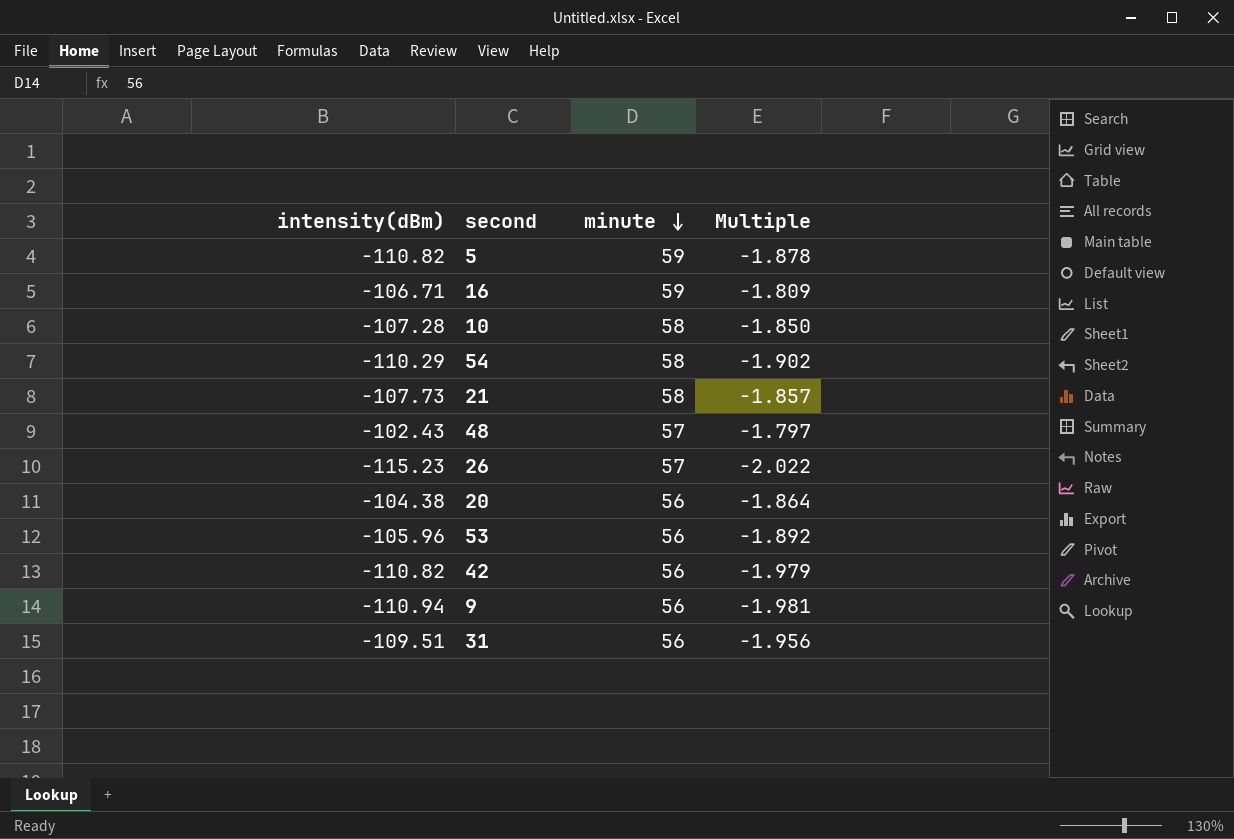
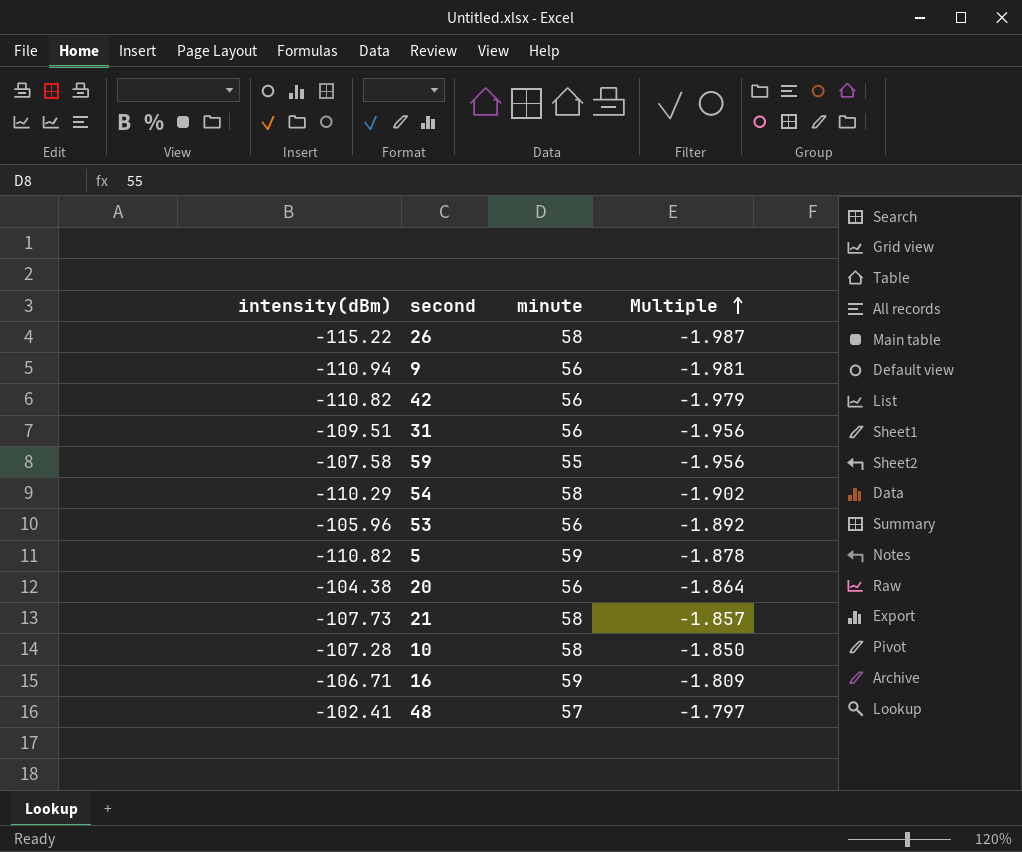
row order: minute descending -> Multiple ascending
26 | intensity(dBm): -115.23 -> -115.22
26 | minute: 57 -> 58
26 | Multiple: -2.022 -> -1.987
row 59: none -> -107.58 | 55 | -1.956
48 | intensity(dBm): -102.43 -> -102.41

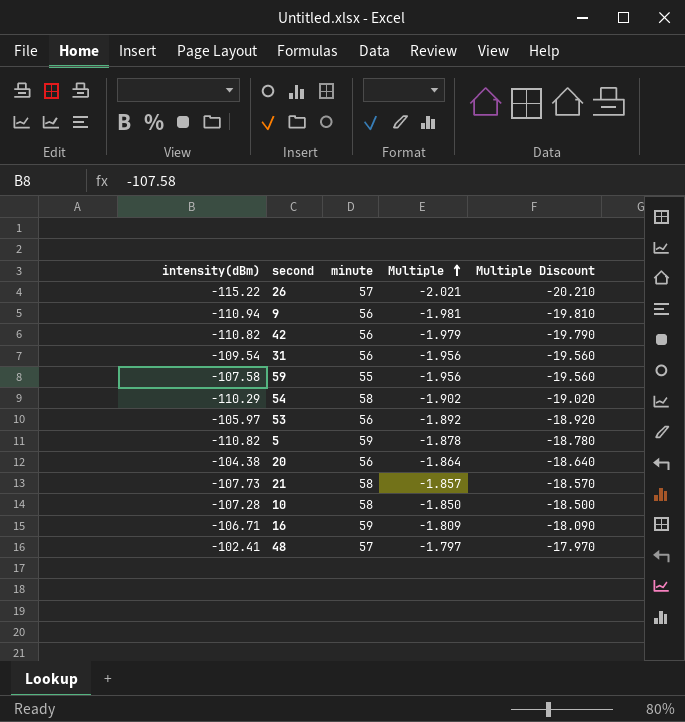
column Multiple Discount | formula: none -> [Multiple] * 10
26 | minute: 58 -> 57
26 | Multiple: -1.987 -> -2.021
31 | intensity(dBm): -109.51 -> -109.54
53 | intensity(dBm): -105.96 -> -105.97

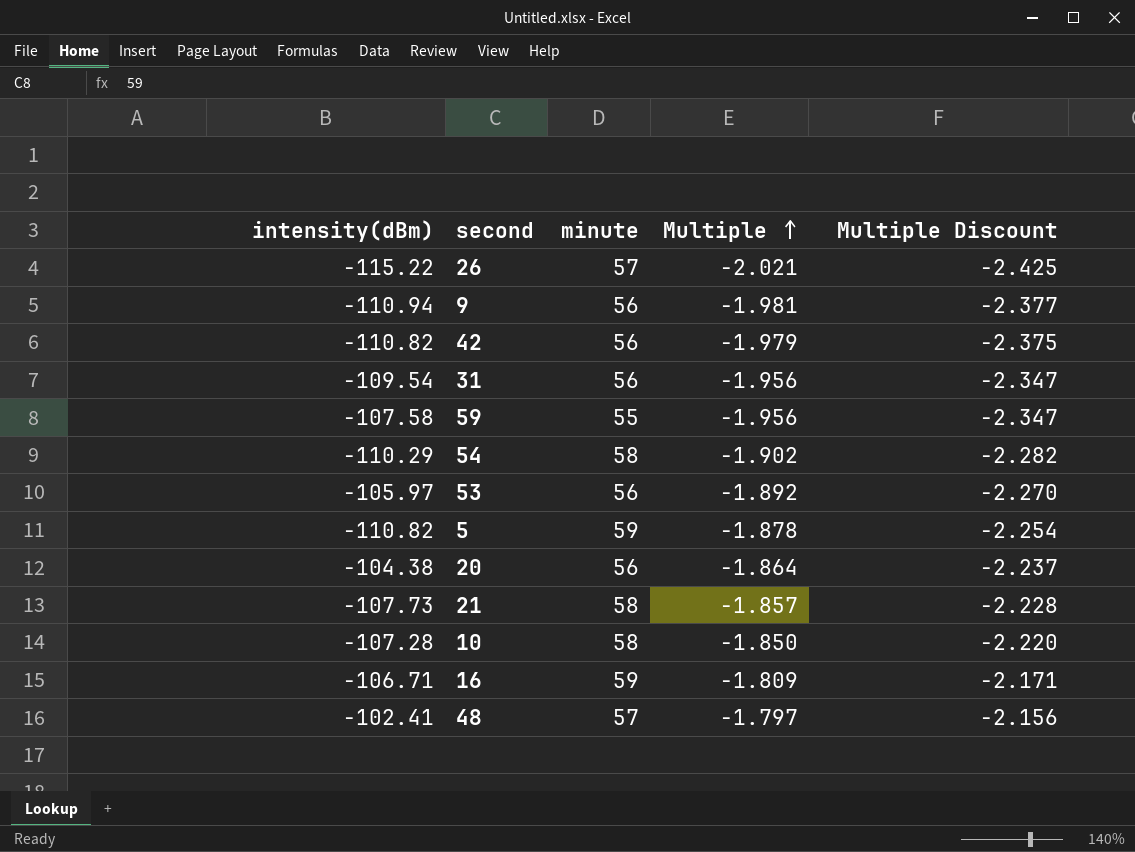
column Multiple Discount | formula: [Multiple] * 10 -> [Multiple] * 1.2

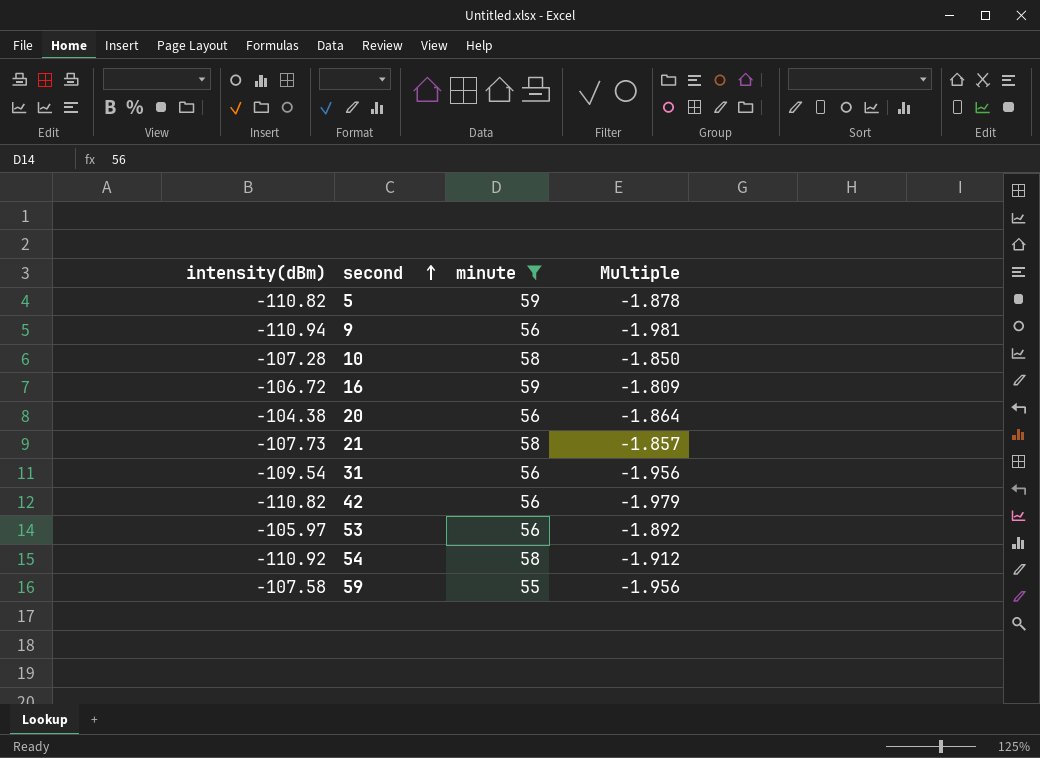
filter: none -> minute != 57
row order: Multiple ascending -> second ascending
column Multiple Discount | formula: [Multiple] * 1.2 -> none
16 | intensity(dBm): -106.71 -> -106.72
54 | intensity(dBm): -110.29 -> -110.92
54 | Multiple: -1.902 -> -1.912

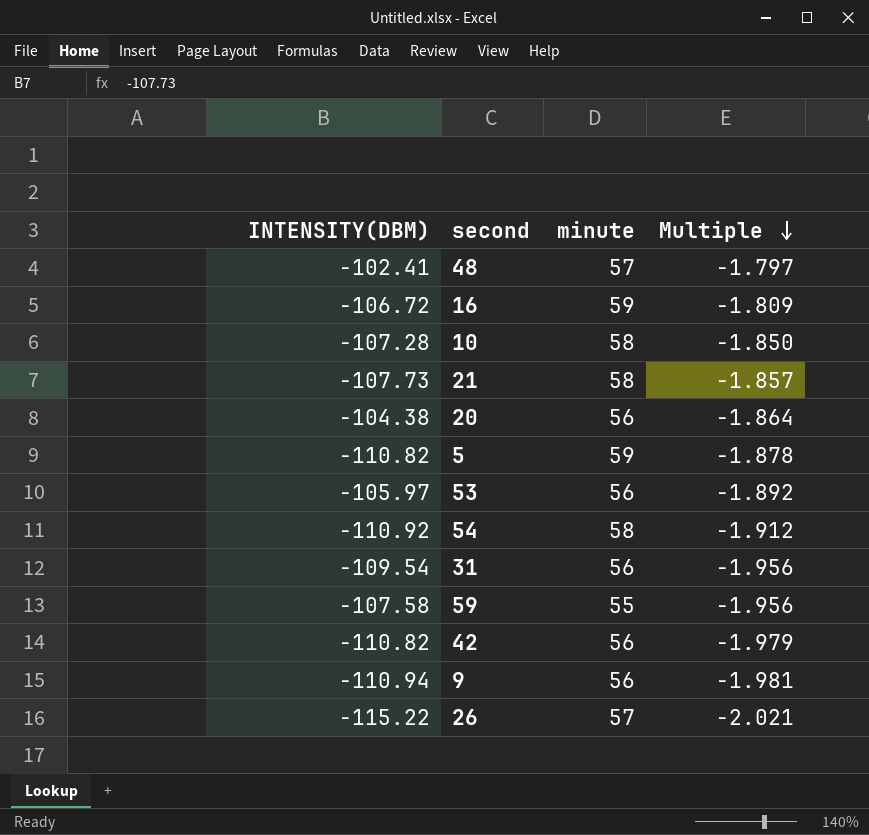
filter: minute != 57 -> none
row order: second ascending -> Multiple descending
column name: intensity(dBm) -> INTENSITY(DBM)

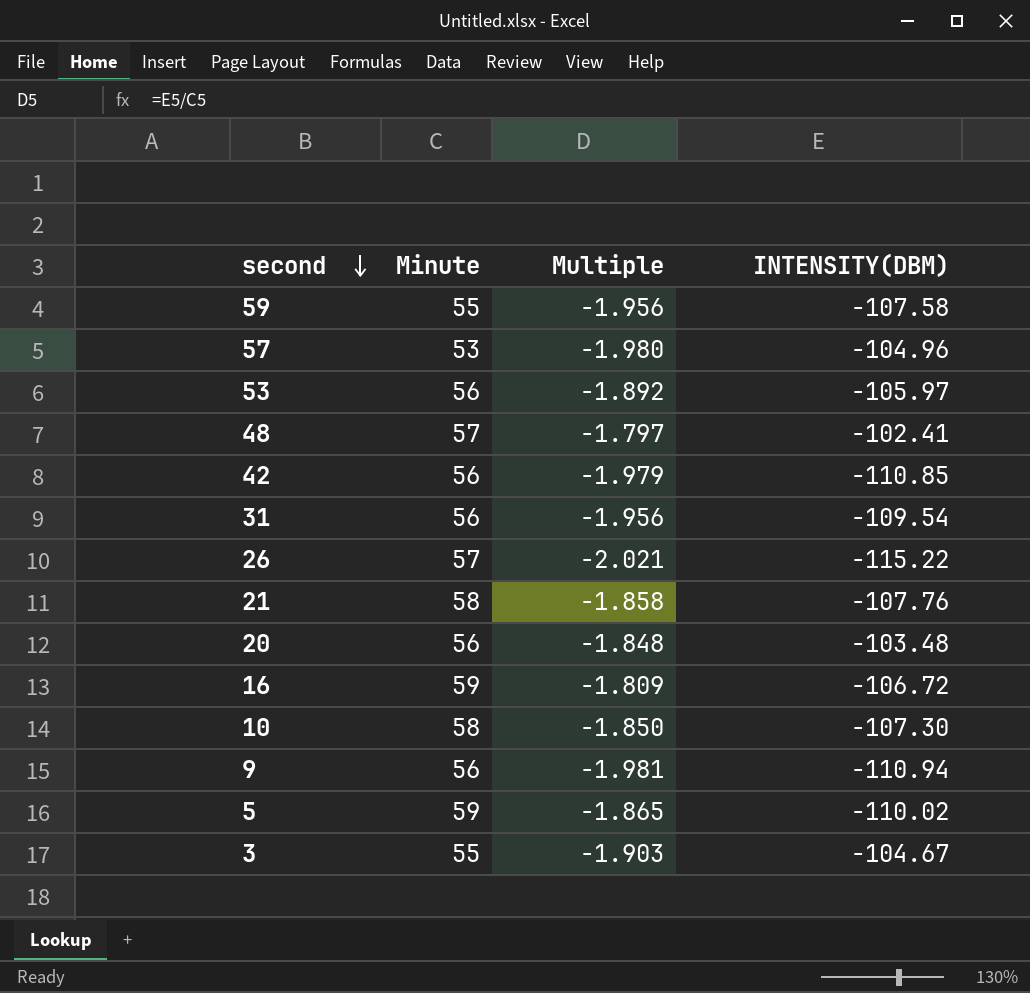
row order: Multiple descending -> second descending
column name: minute -> Minute
column INTENSITY(DBM) | position: 1 -> 4
row 54: -110.92 | 58 | -1.912 -> none
row 57: none -> 53 | -1.980 | -104.96
42 | INTENSITY(DBM): -110.82 -> -110.85
21 | Multiple: -1.857 -> -1.858
21 | INTENSITY(DBM): -107.73 -> -107.76
20 | Multiple: -1.864 -> -1.848
20 | INTENSITY(DBM): -104.38 -> -103.48
10 | INTENSITY(DBM): -107.28 -> -107.30
5 | Multiple: -1.878 -> -1.865
5 | INTENSITY(DBM): -110.82 -> -110.02
row 3: none -> 55 | -1.903 | -104.67

